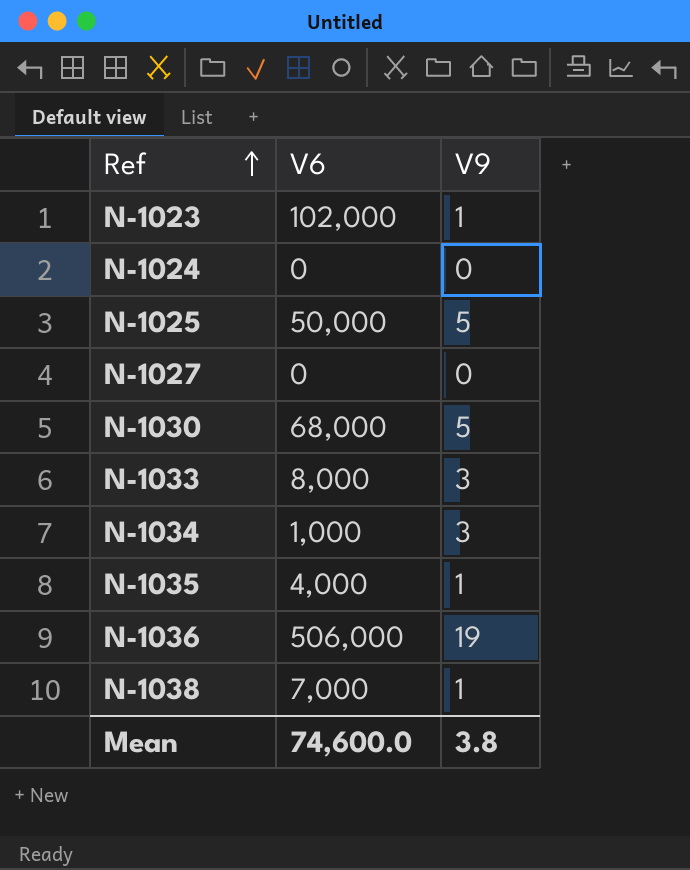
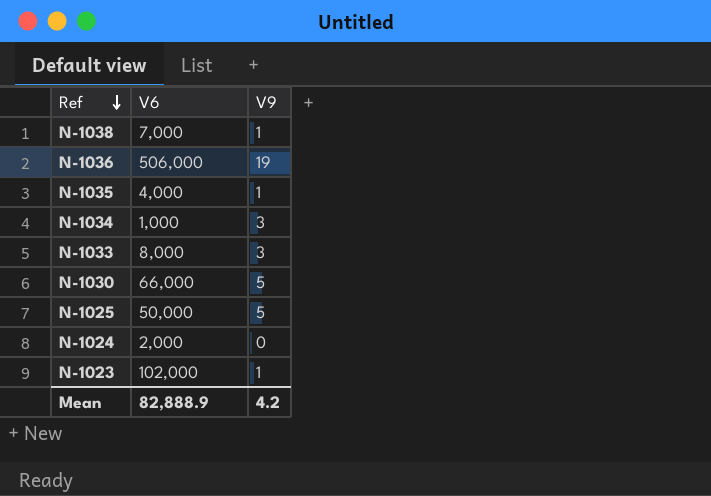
row order: Ref ascending -> Ref descending
row N-1027: 0 | 0 -> none
N-1030 | V6: 68,000 -> 66,000
N-1024 | V6: 0 -> 2,000
Mean | V6: 74,600.0 -> 82,888.9
Mean | V9: 3.8 -> 4.2

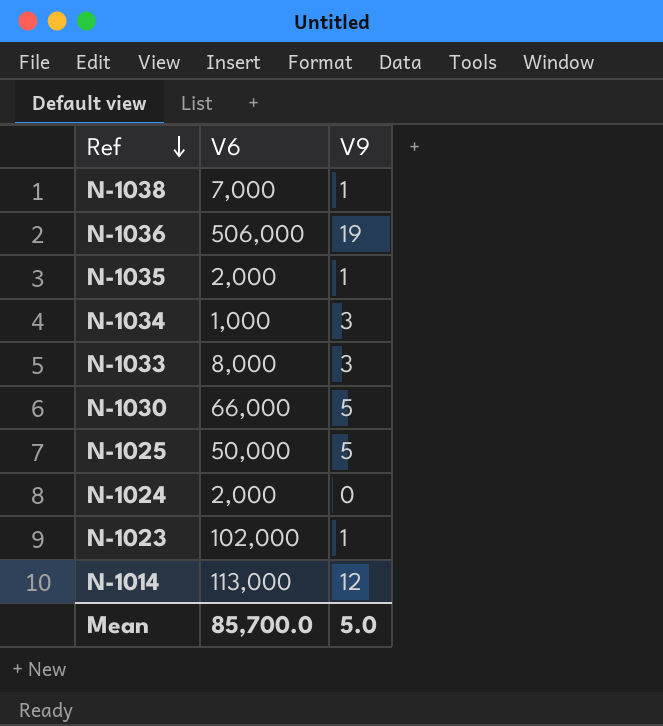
N-1035 | V6: 4,000 -> 2,000
row N-1014: none -> 113,000 | 12
Mean | V6: 82,888.9 -> 85,700.0
Mean | V9: 4.2 -> 5.0

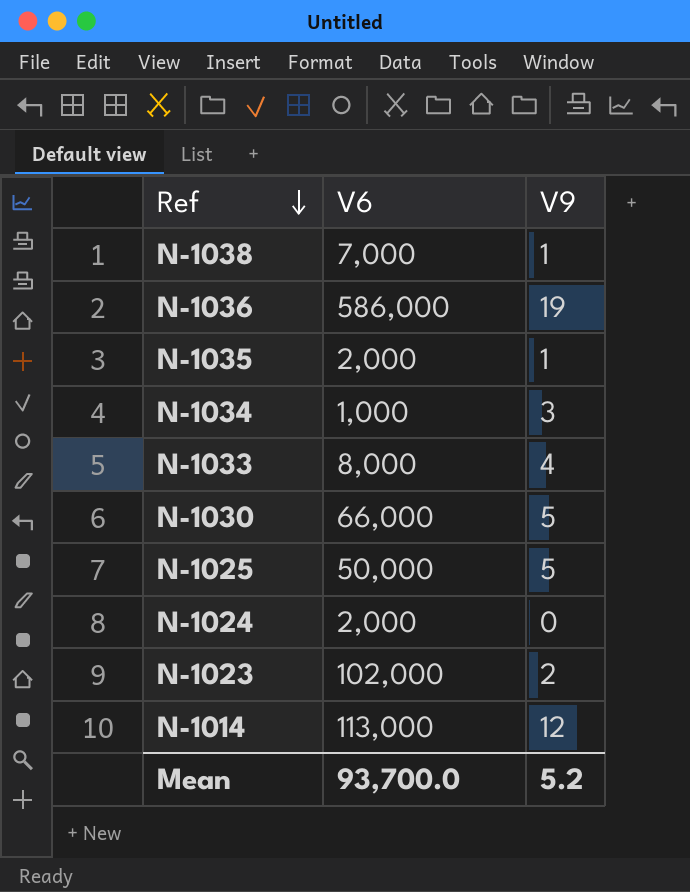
N-1036 | V6: 506,000 -> 586,000
N-1033 | V9: 3 -> 4
N-1023 | V9: 1 -> 2
Mean | V6: 85,700.0 -> 93,700.0
Mean | V9: 5.0 -> 5.2

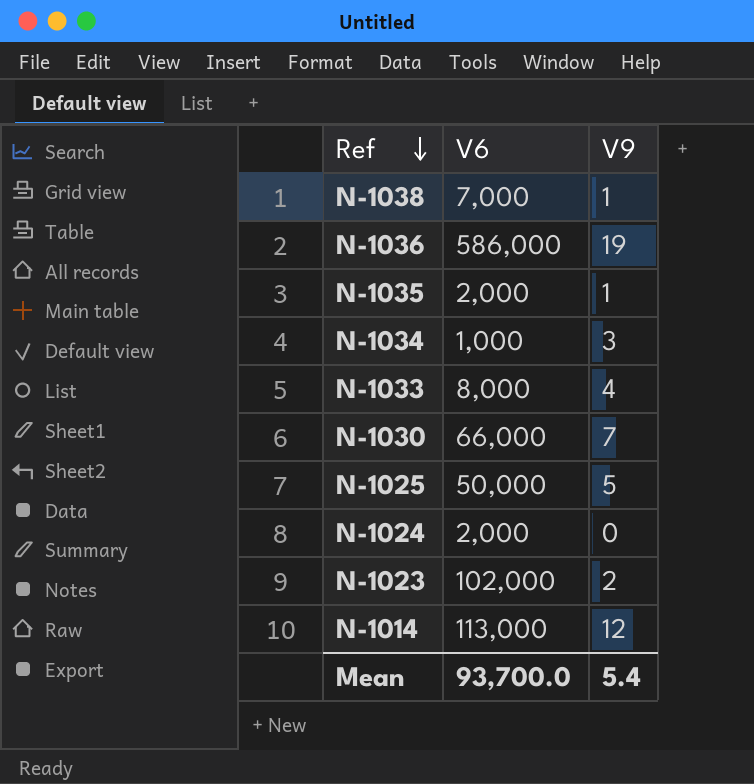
N-1030 | V9: 5 -> 7
Mean | V9: 5.2 -> 5.4

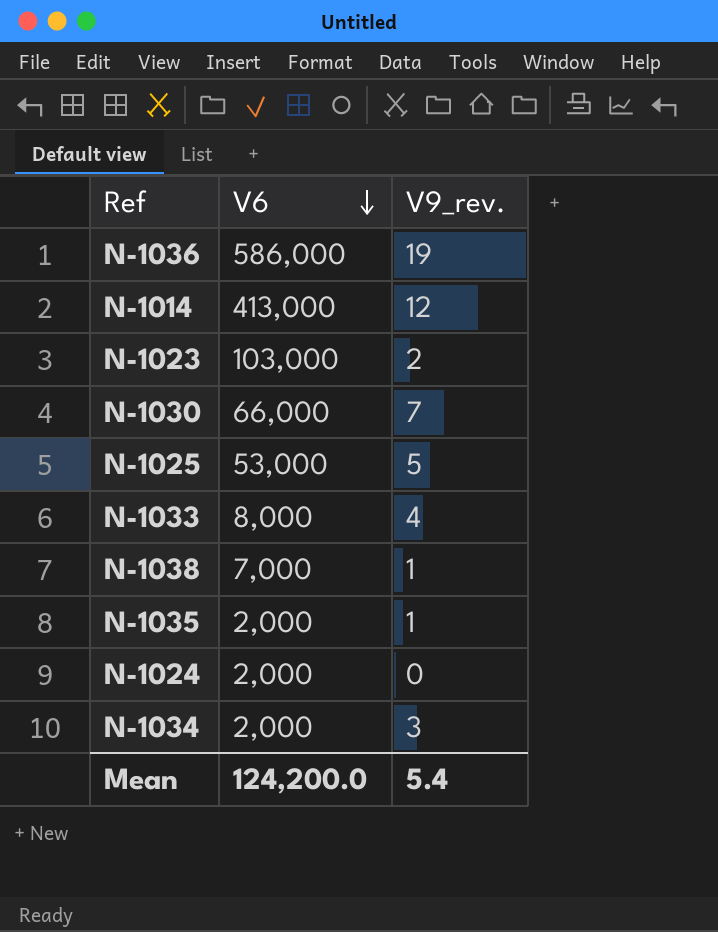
row order: Ref descending -> V6 descending
column name: V9 -> V9_rev.
N-1014 | V6: 113,000 -> 413,000
N-1023 | V6: 102,000 -> 103,000
N-1025 | V6: 50,000 -> 53,000
N-1034 | V6: 1,000 -> 2,000
Mean | V6: 93,700.0 -> 124,200.0

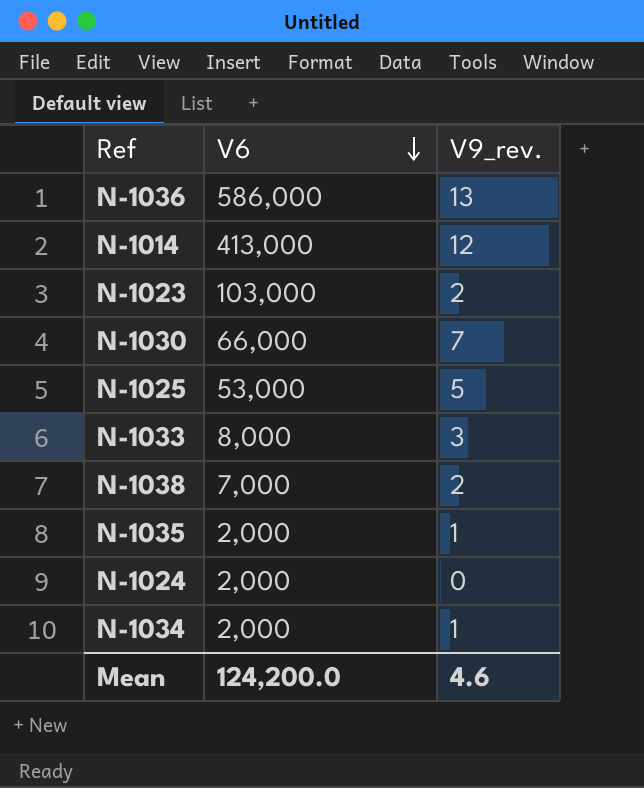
N-1036 | V9_rev.: 19 -> 13
N-1033 | V9_rev.: 4 -> 3
N-1038 | V9_rev.: 1 -> 2
N-1034 | V9_rev.: 3 -> 1
Mean | V9_rev.: 5.4 -> 4.6

